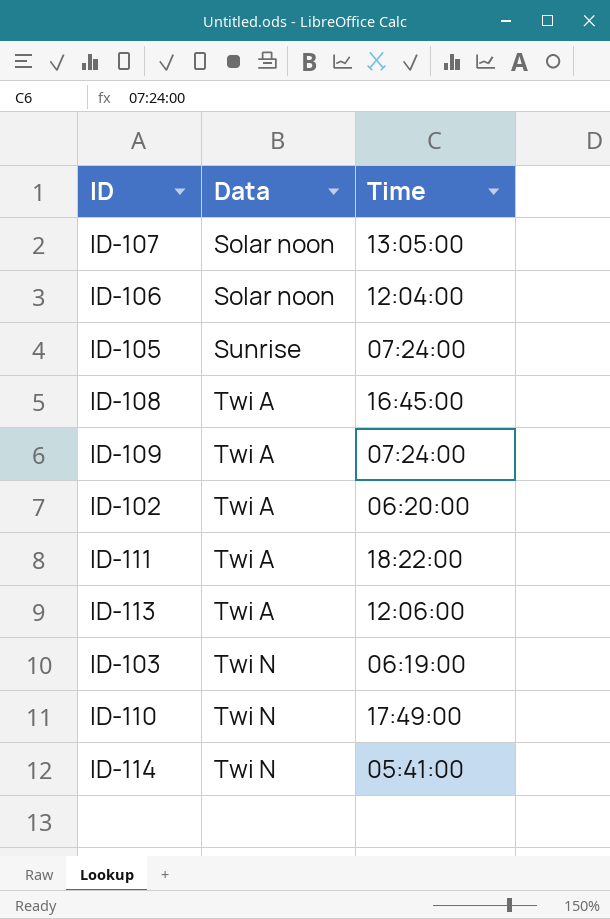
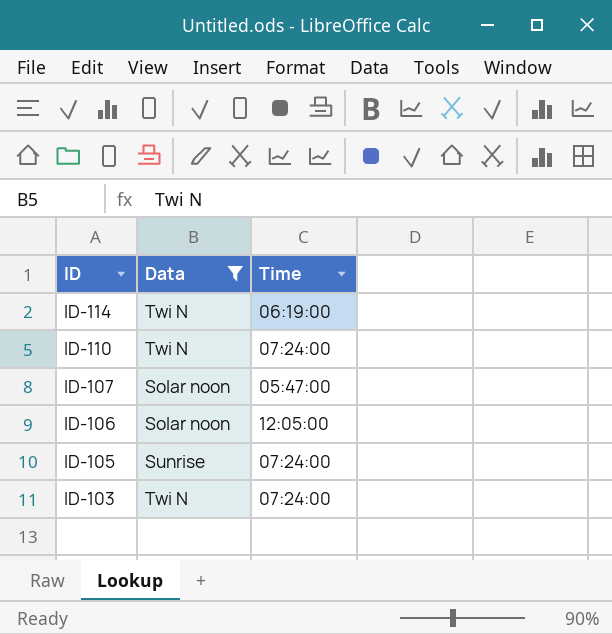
filter: none -> Data != Twi A
row order: Data ascending -> ID descending
ID-114 | Time: 05:41:00 -> 06:19:00
ID-110 | Time: 17:49:00 -> 07:24:00
ID-107 | Time: 13:05:00 -> 05:47:00
ID-106 | Time: 12:04:00 -> 12:05:00
ID-103 | Time: 06:19:00 -> 07:24:00

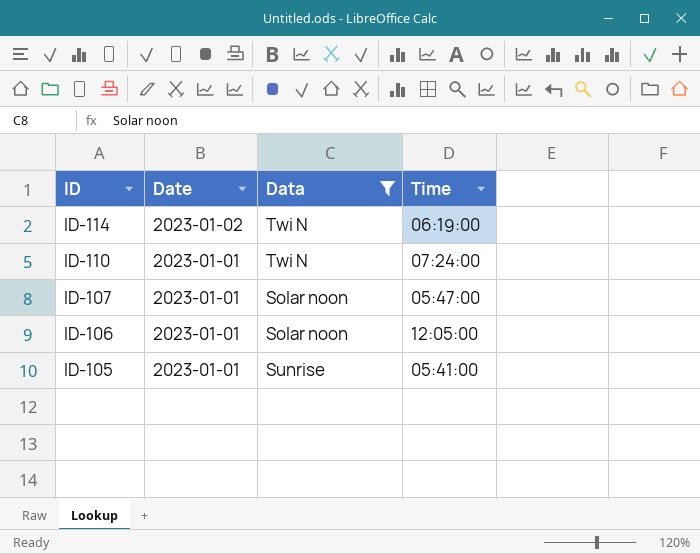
column Date | position: none -> 2
row ID-103: Twi N | 07:24:00 -> none
ID-105 | Time: 07:24:00 -> 05:41:00

